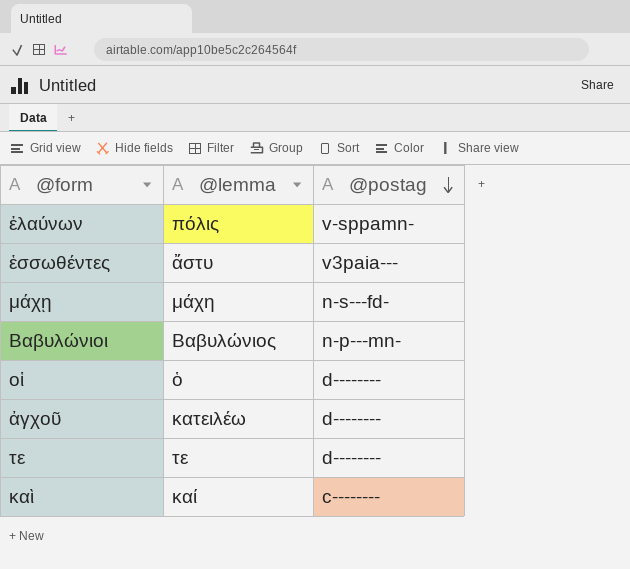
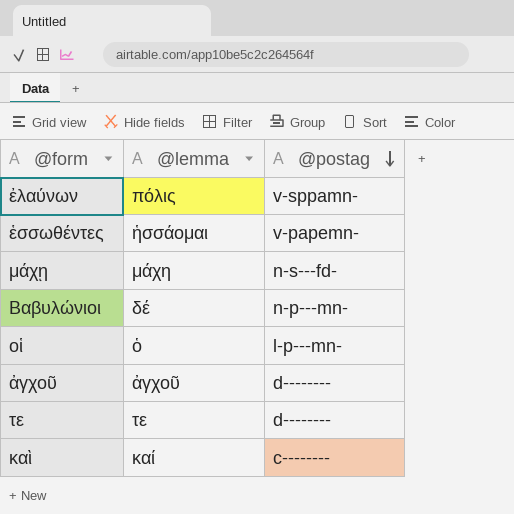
ἑσσωθέντες | @lemma: ἄστυ -> ἡσσάομαι
ἑσσωθέντες | @postag: v3paia--- -> v-papemn-
Βαβυλώνιοι | @lemma: Βαβυλώνιος -> δέ
οἱ | @postag: d-------- -> l-p---mn-
ἀγχοῦ | @lemma: κατειλέω -> ἀγχοῦ

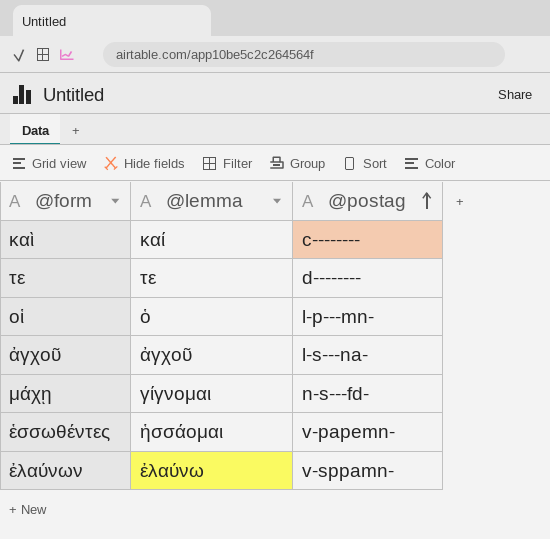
row order: @postag descending -> @postag ascending
row Βαβυλώνιοι: δέ | n-p---mn- -> none
ἀγχοῦ | @postag: d-------- -> l-s---na-
μάχῃ | @lemma: μάχη -> γίγνομαι
ἐλαύνων | @lemma: πόλις -> ἐλαύνω

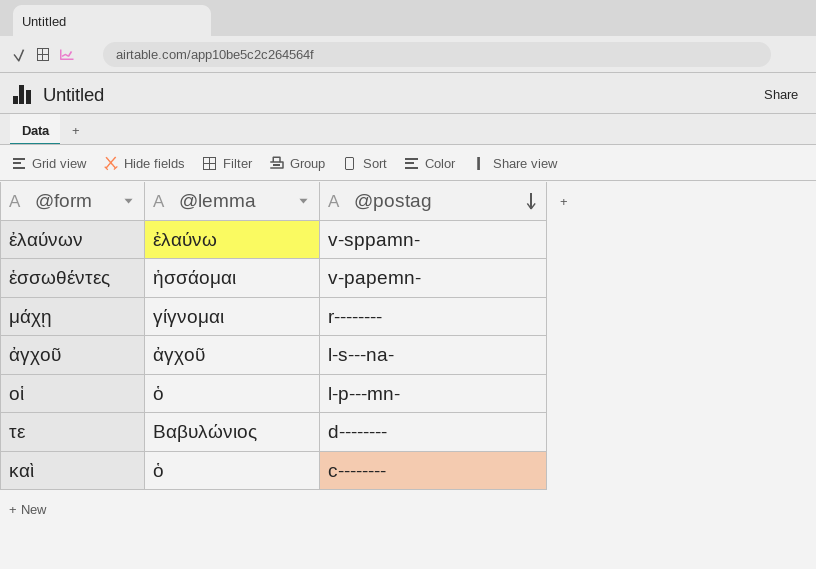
row order: @postag ascending -> @postag descending
μάχῃ | @postag: n-s---fd- -> r--------
τε | @lemma: τε -> Βαβυλώνιος
καὶ | @lemma: καί -> ὁ

